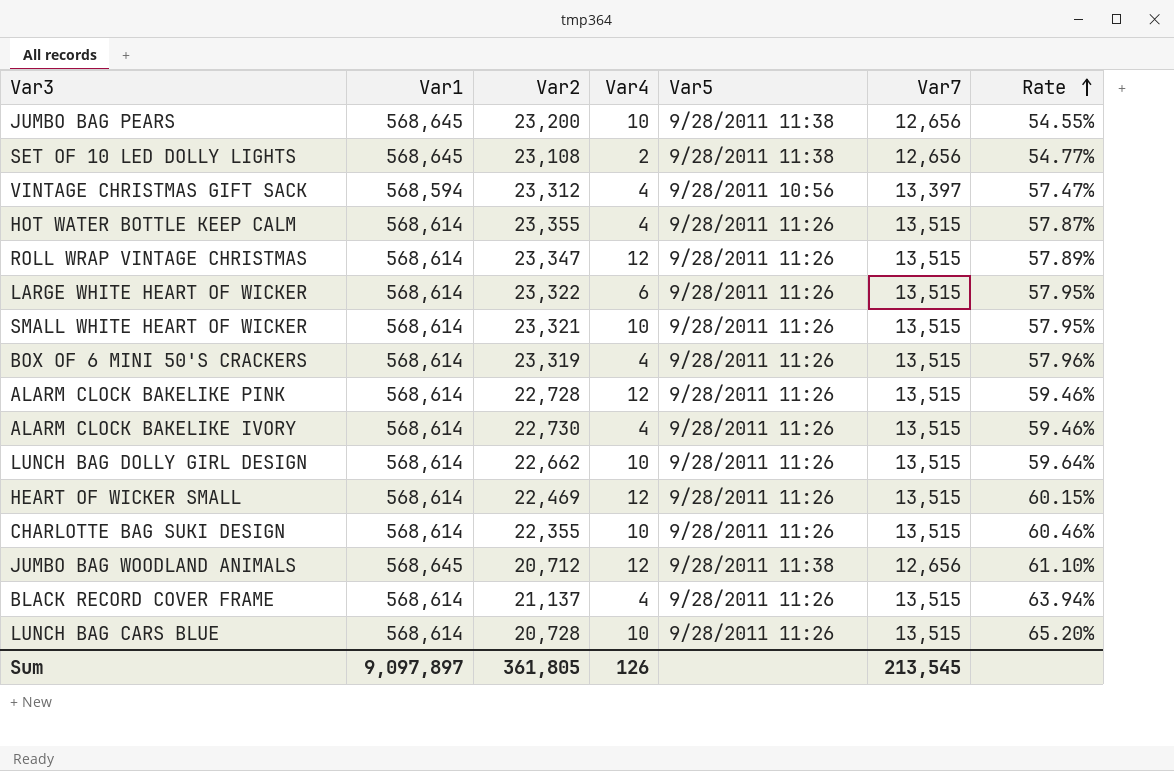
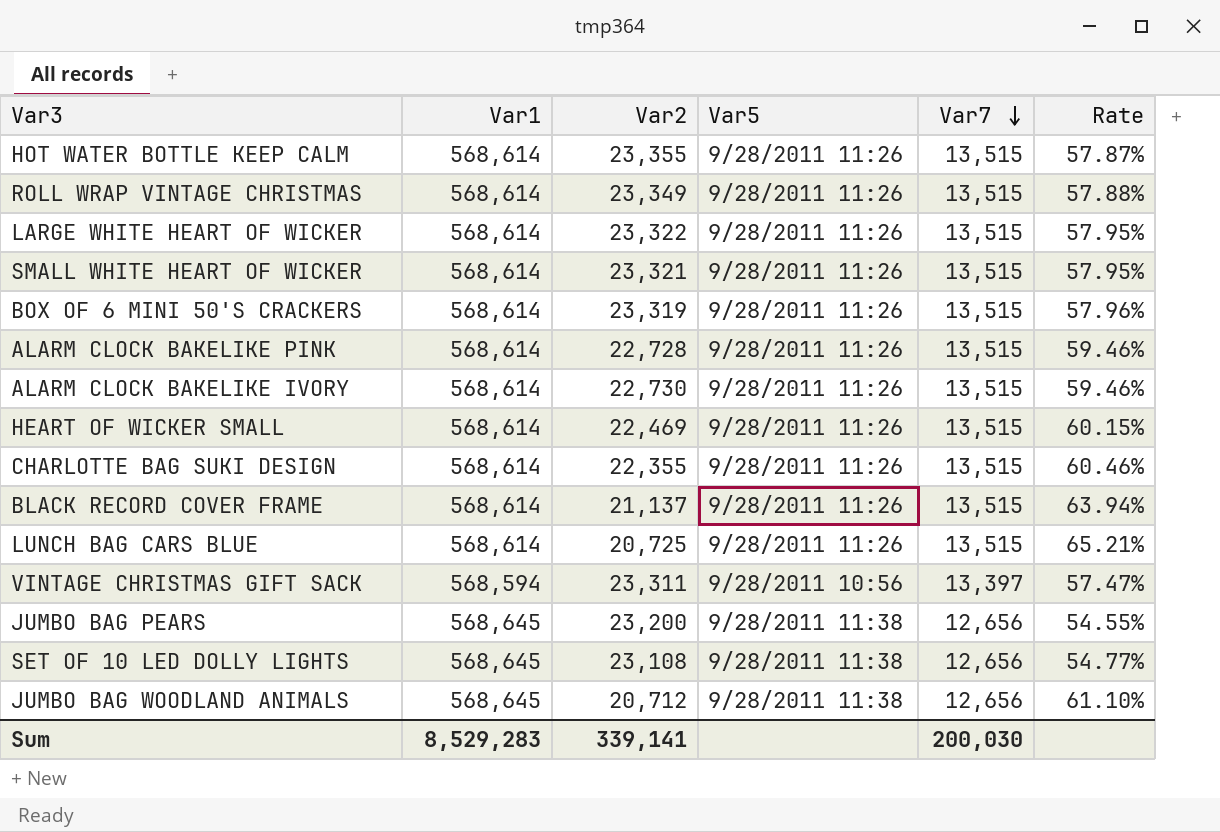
row order: Rate ascending -> Var7 descending
column Var4 | position: 4 -> none
row LUNCH BAG DOLLY GIRL DESIGN: 568,614 | 22,662 | 10 | 9/28/2011 11:26 | 13,515 | 59.64% -> none
ROLL WRAP VINTAGE CHRISTMAS | Var2: 23,347 -> 23,349
ROLL WRAP VINTAGE CHRISTMAS | Rate: 57.89% -> 57.88%
LUNCH BAG CARS BLUE | Var2: 20,728 -> 20,725
LUNCH BAG CARS BLUE | Rate: 65.20% -> 65.21%
VINTAGE CHRISTMAS GIFT SACK | Var2: 23,312 -> 23,311
Sum | Var1: 9,097,897 -> 8,529,283
Sum | Var2: 361,805 -> 339,141
Sum | Var7: 213,545 -> 200,030

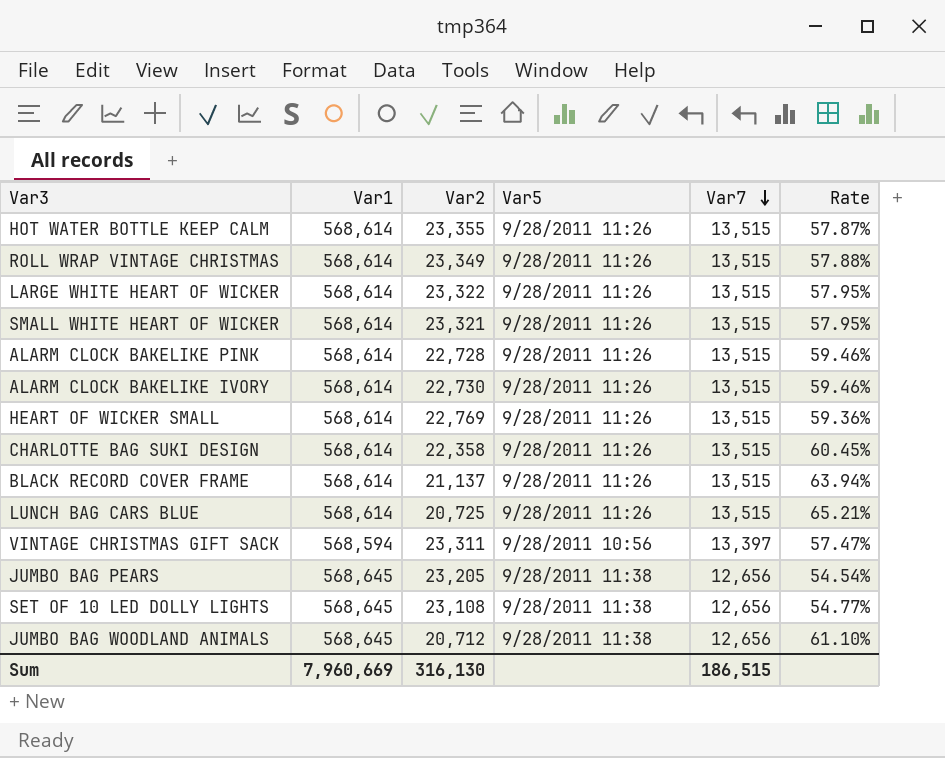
row BOX OF 6 MINI 50'S CRACKERS: 568,614 | 23,319 | 9/28/2011 11:26 | 13,515 | 57.96% -> none
HEART OF WICKER SMALL | Var2: 22,469 -> 22,769
HEART OF WICKER SMALL | Rate: 60.15% -> 59.36%
CHARLOTTE BAG SUKI DESIGN | Var2: 22,355 -> 22,358
CHARLOTTE BAG SUKI DESIGN | Rate: 60.46% -> 60.45%
JUMBO BAG PEARS | Var2: 23,200 -> 23,205
JUMBO BAG PEARS | Rate: 54.55% -> 54.54%
Sum | Var1: 8,529,283 -> 7,960,669
Sum | Var2: 339,141 -> 316,130
Sum | Var7: 200,030 -> 186,515

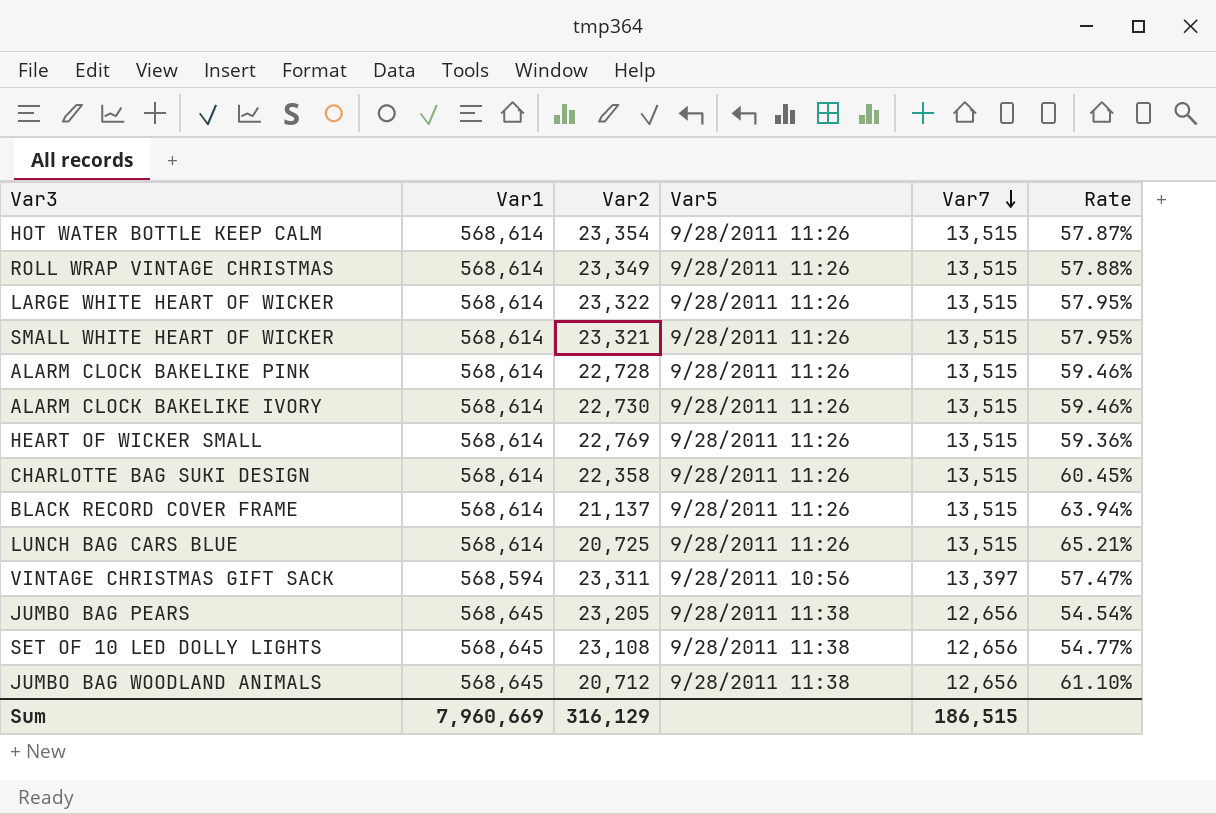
HOT WATER BOTTLE KEEP CALM | Var2: 23,355 -> 23,354
Sum | Var2: 316,130 -> 316,129

